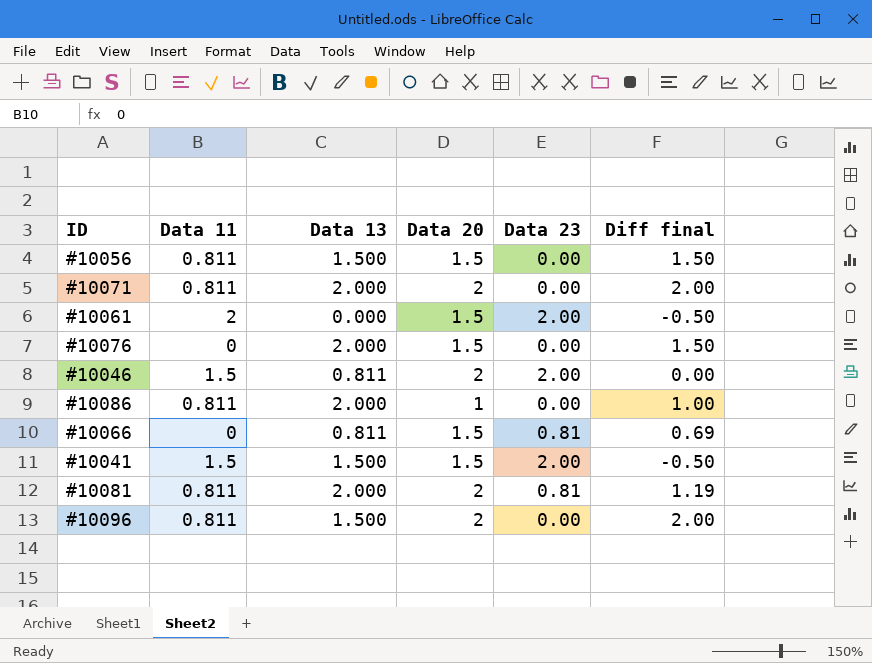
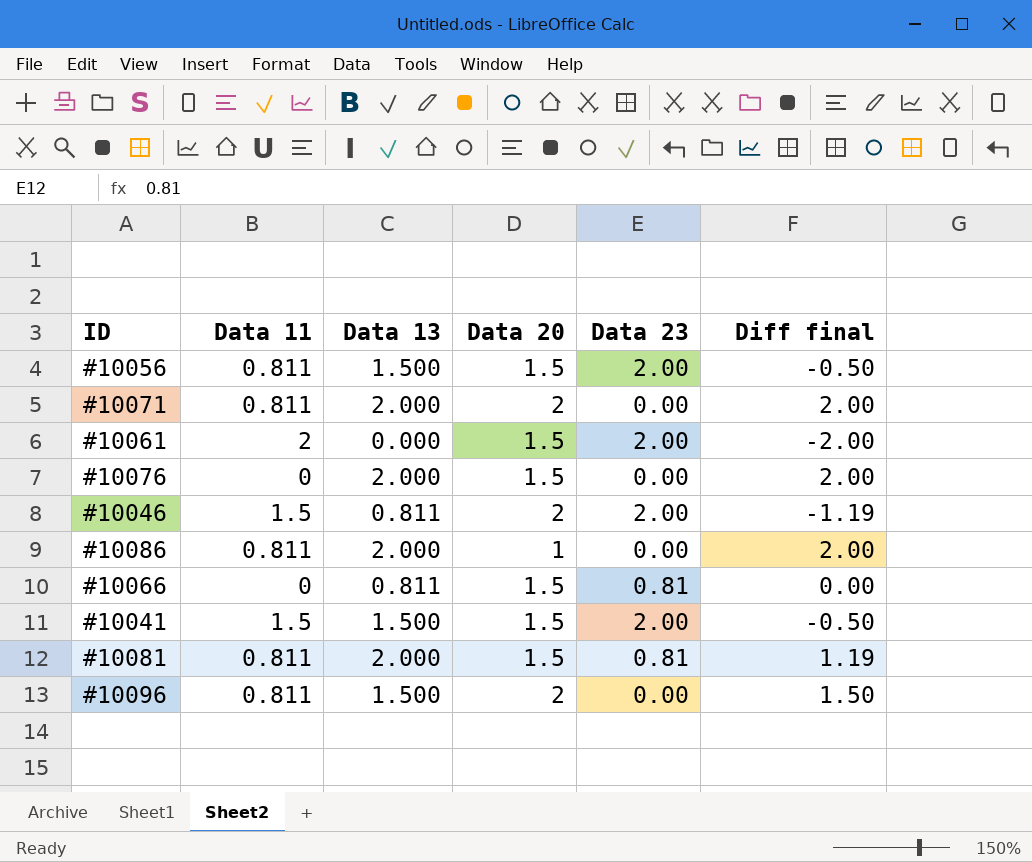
column Diff final | formula: [Data 20] - [Data 23] -> [Data 13] - [Data 23]
#10056 | Data 23: 0.00 -> 2.00
#10081 | Data 20: 2 -> 1.5

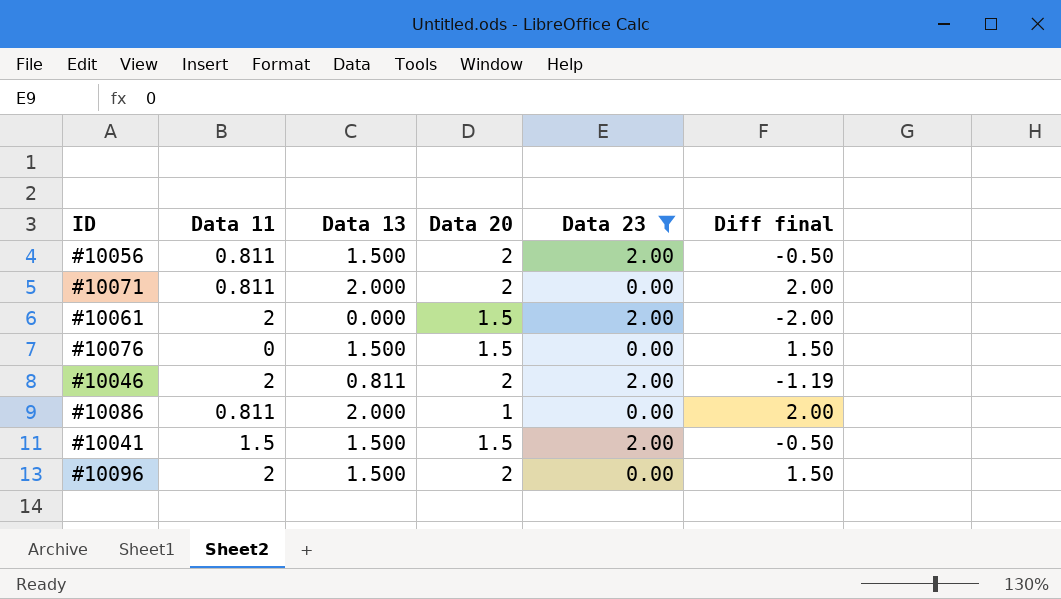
filter: none -> Data 23 != 0.81
#10056 | Data 20: 1.5 -> 2
#10076 | Data 13: 2.000 -> 1.500
#10076 | Diff final: 2.00 -> 1.50
#10046 | Data 11: 1.5 -> 2
#10096 | Data 11: 0.811 -> 2

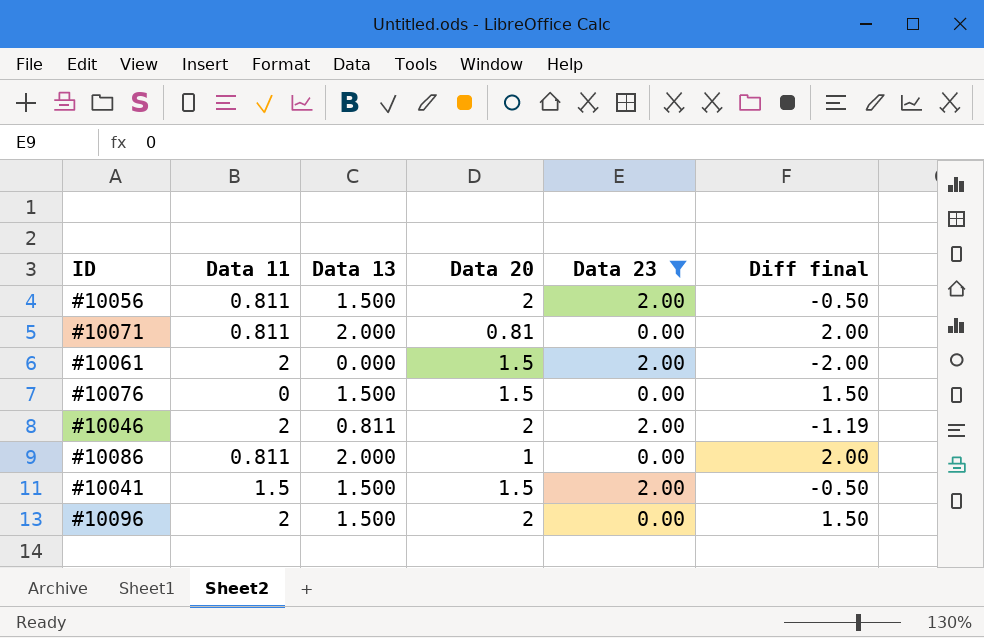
#10071 | Data 20: 2 -> 0.81

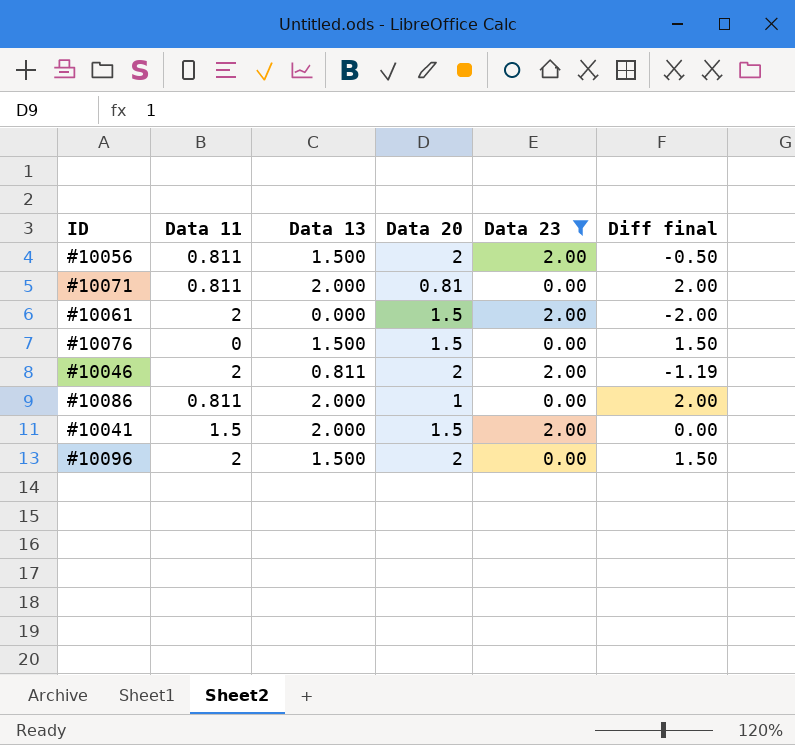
#10041 | Data 13: 1.500 -> 2.000
#10041 | Diff final: -0.50 -> 0.00

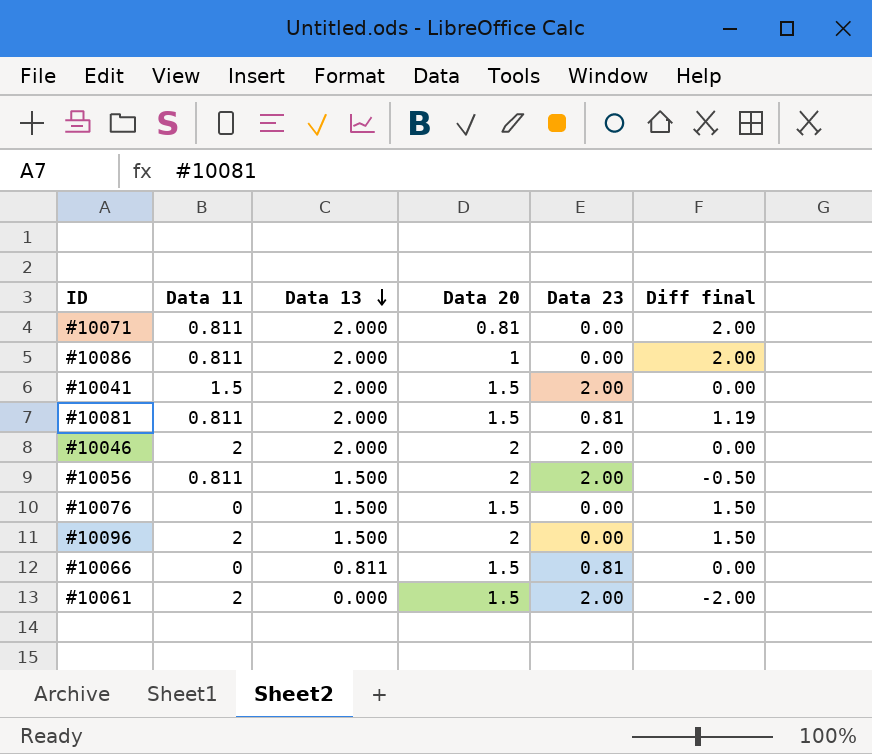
filter: Data 23 != 0.81 -> none
row order: none -> Data 13 descending
#10046 | Data 13: 0.811 -> 2.000
#10046 | Diff final: -1.19 -> 0.00

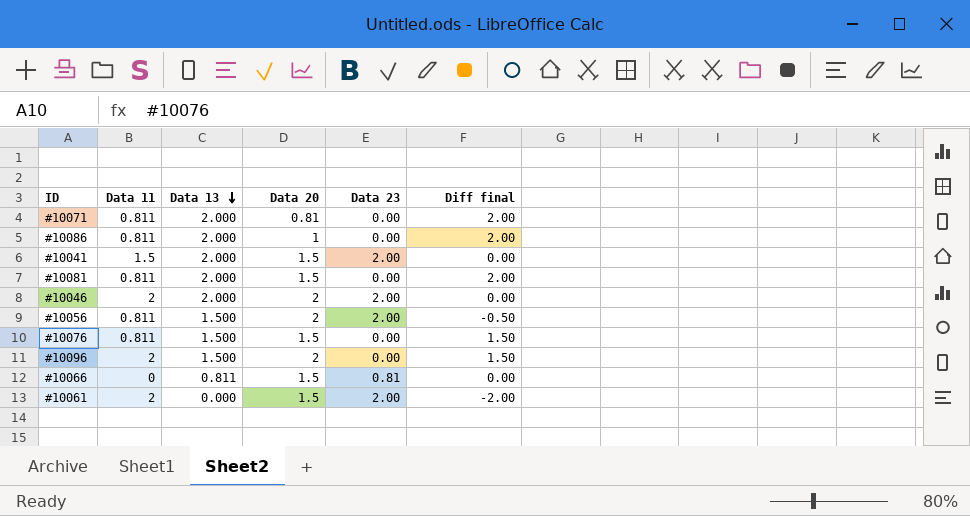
#10081 | Data 23: 0.81 -> 0.00
#10081 | Diff final: 1.19 -> 2.00
#10076 | Data 11: 0 -> 0.811

